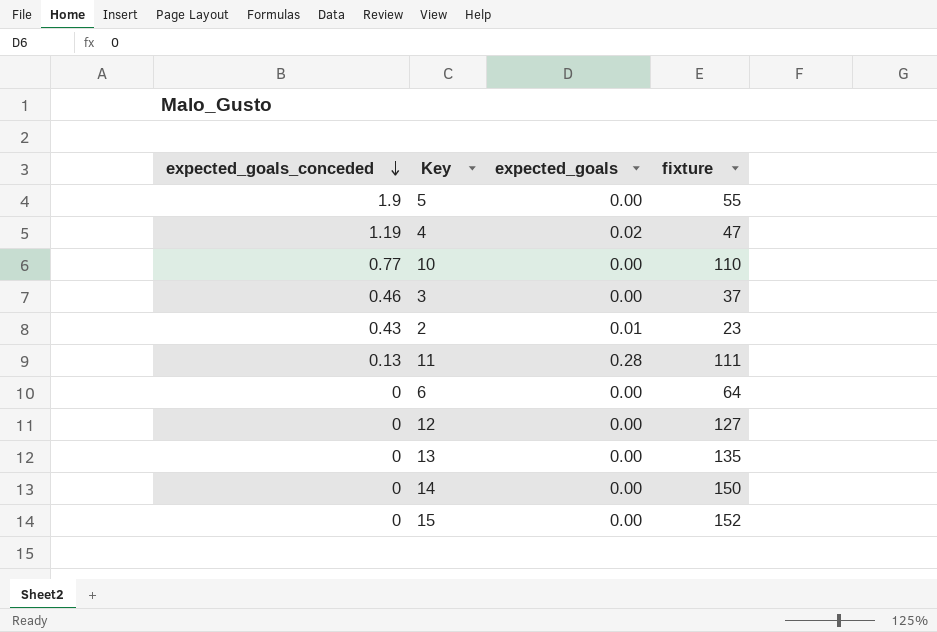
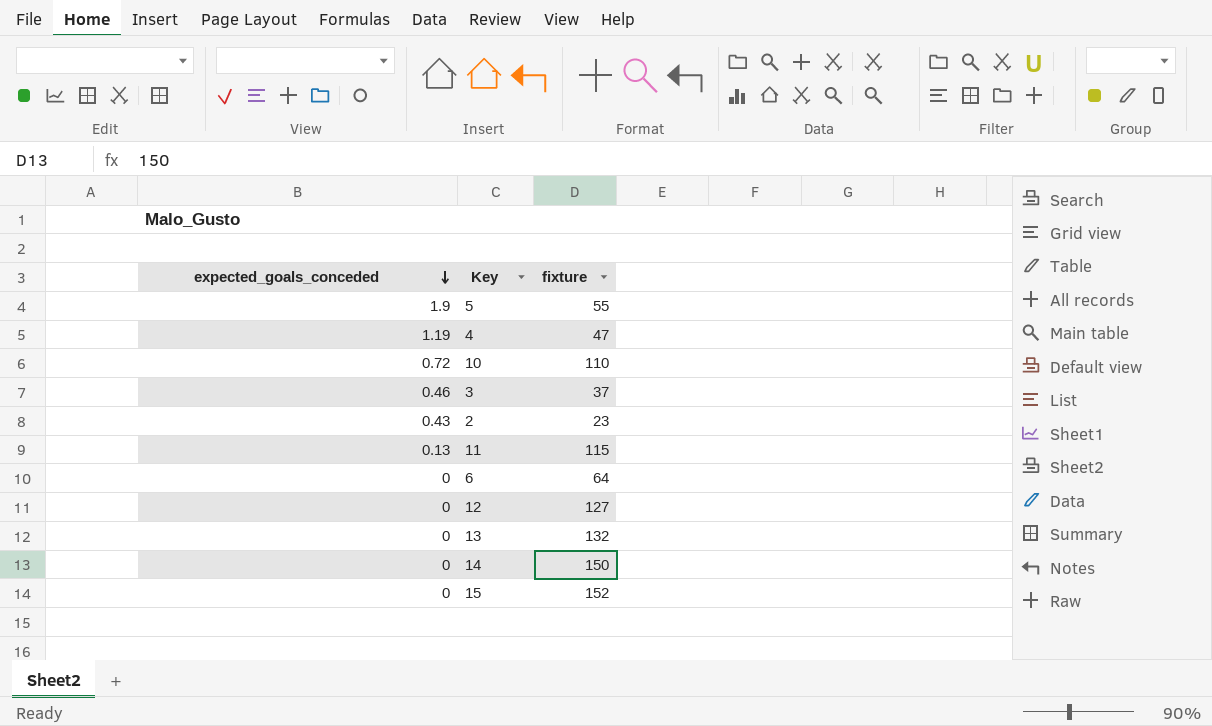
column expected_goals | position: 3 -> none
10 | expected_goals_conceded: 0.77 -> 0.72
11 | fixture: 111 -> 115
13 | fixture: 135 -> 132

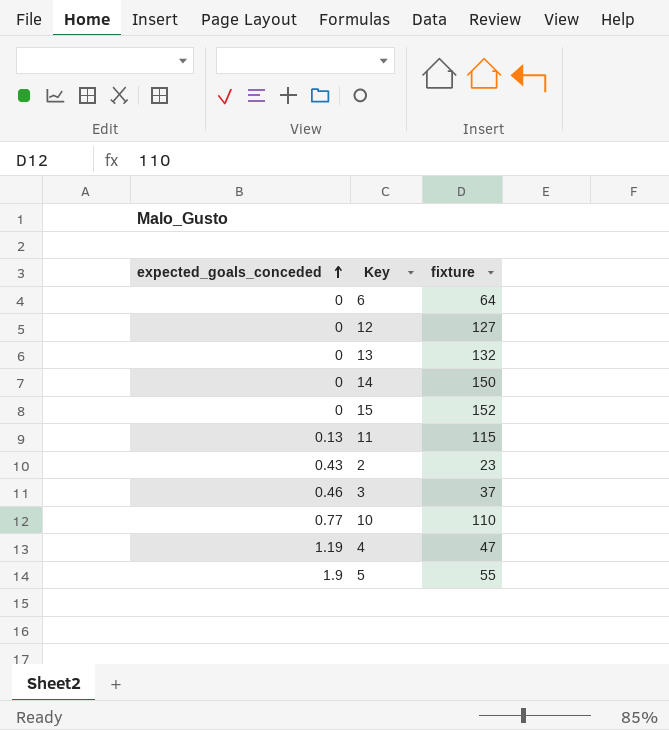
row order: expected_goals_conceded descending -> expected_goals_conceded ascending
10 | expected_goals_conceded: 0.72 -> 0.77

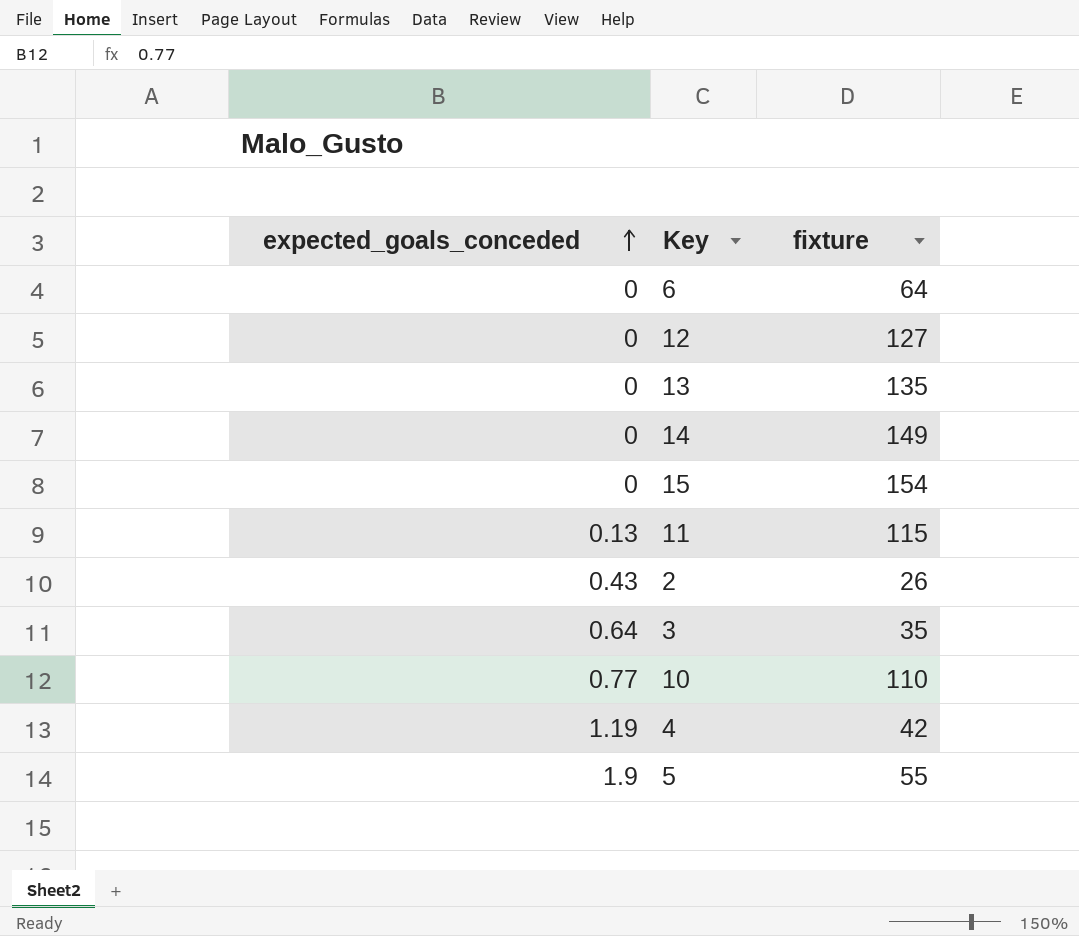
13 | fixture: 132 -> 135
14 | fixture: 150 -> 149
15 | fixture: 152 -> 154
2 | fixture: 23 -> 26
3 | expected_goals_conceded: 0.46 -> 0.64
3 | fixture: 37 -> 35
4 | fixture: 47 -> 42

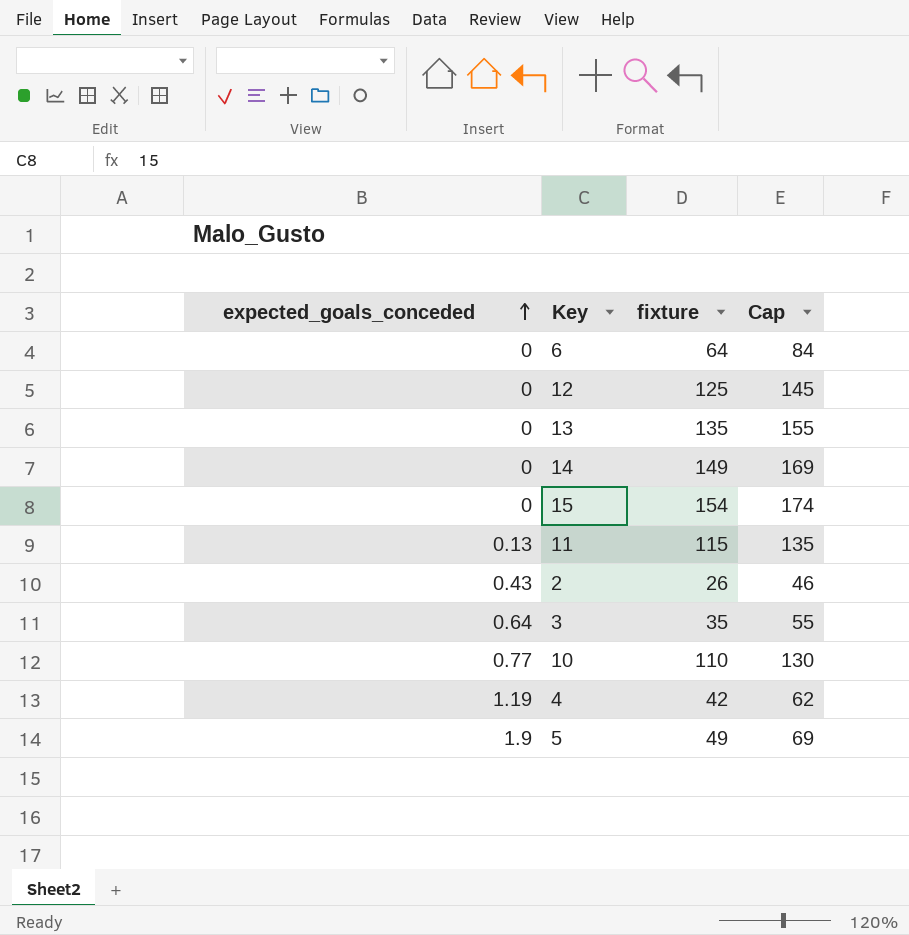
column Cap | formula: none -> [fixture] + 20
12 | fixture: 127 -> 125
5 | fixture: 55 -> 49

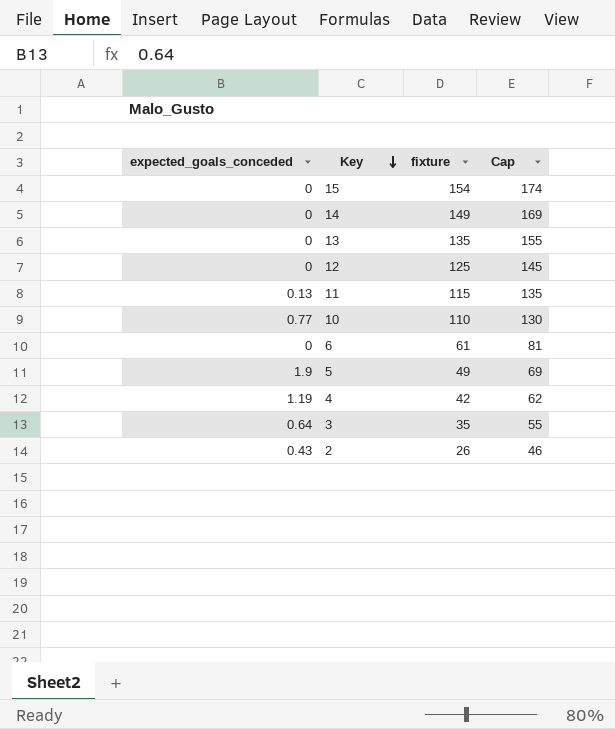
row order: expected_goals_conceded ascending -> Key descending
6 | fixture: 64 -> 61
6 | Cap: 84 -> 81

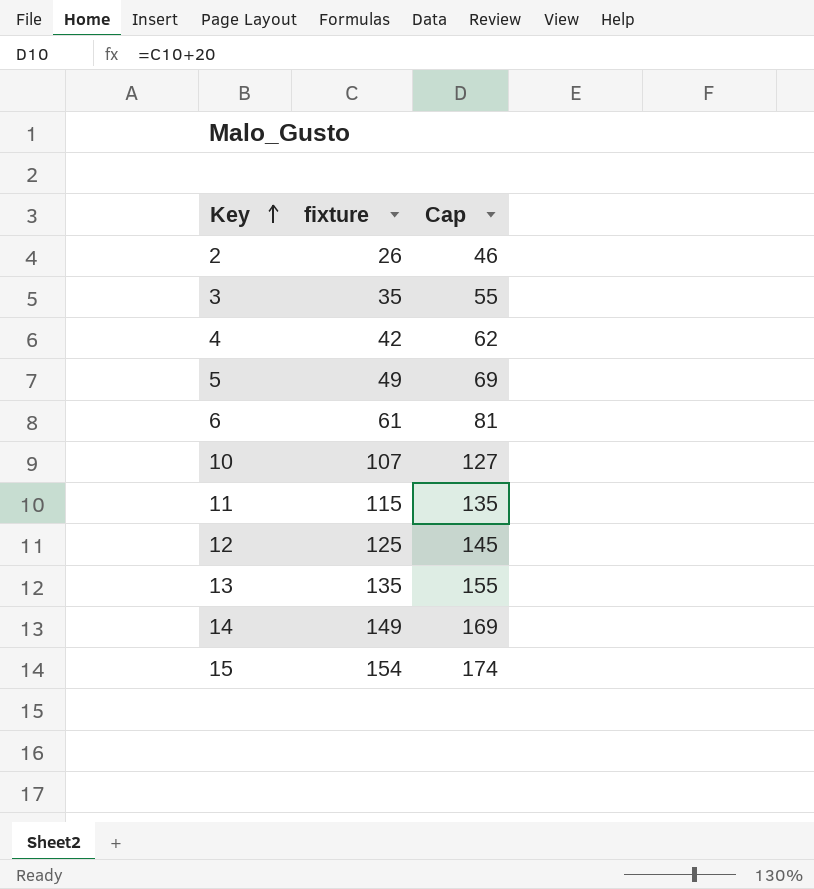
row order: Key descending -> Key ascending
column expected_goals_conceded | position: 1 -> none
10 | fixture: 110 -> 107
10 | Cap: 130 -> 127

